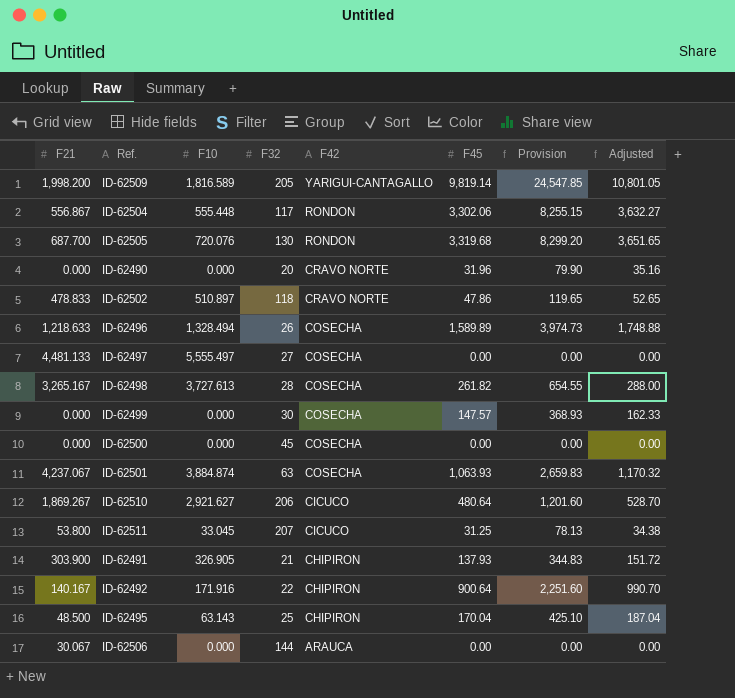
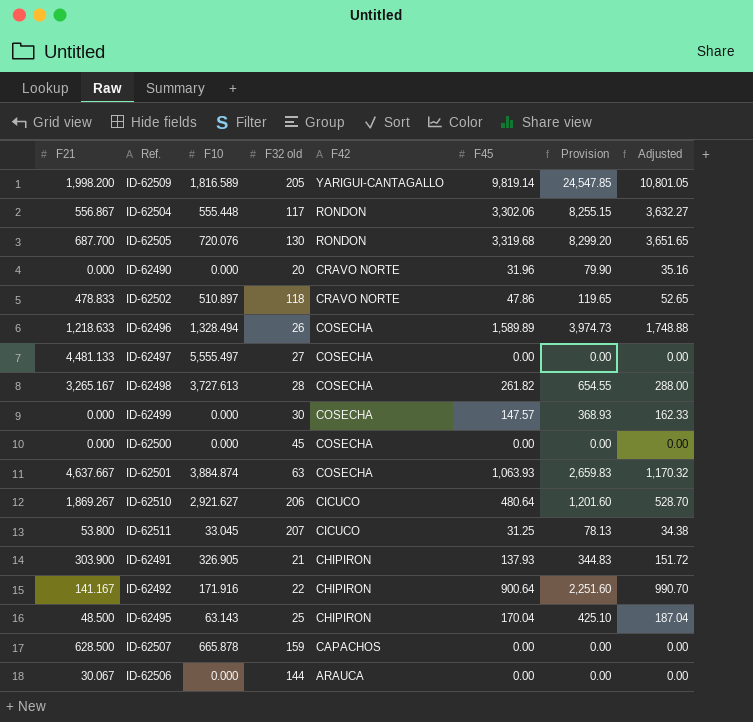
column name: F32 -> F32 old
ID-62501 | F21: 4,237.067 -> 4,637.667
ID-62492 | F21: 140.167 -> 141.167
row ID-62507: none -> 628.500 | 665.878 | 159 | CAPACHOS | 0.00 | 0.00 | 0.00

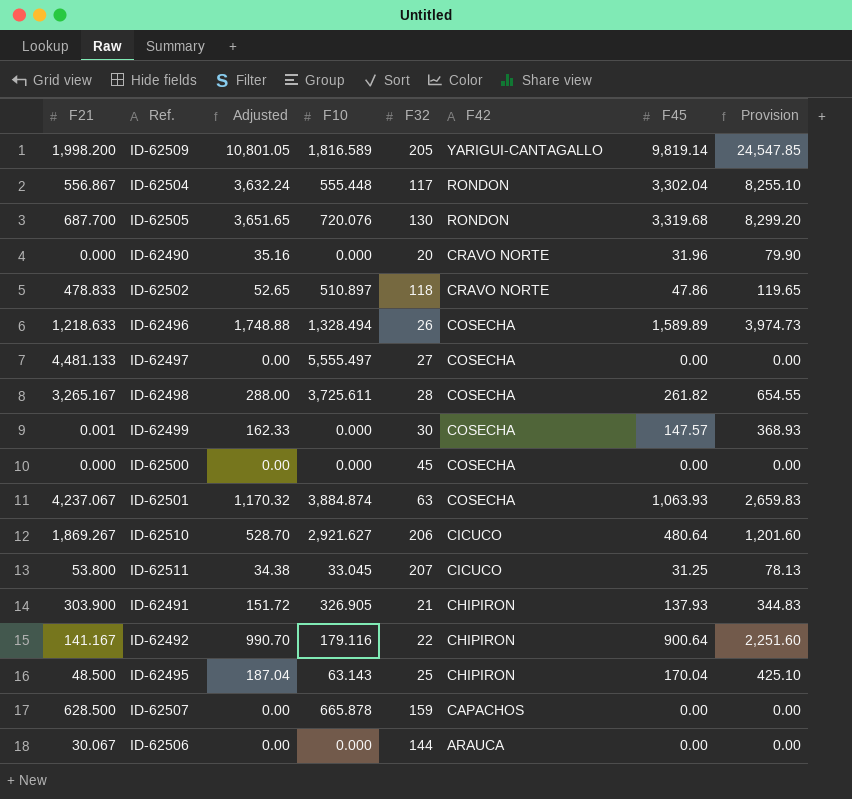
column Adjusted | position: 8 -> 3
column name: F32 old -> F32
ID-62504 | Adjusted: 3,632.27 -> 3,632.24
ID-62504 | F45: 3,302.06 -> 3,302.04
ID-62504 | Provision: 8,255.15 -> 8,255.10
ID-62498 | F10: 3,727.613 -> 3,725.611
ID-62499 | F21: 0.000 -> 0.001
ID-62501 | F21: 4,637.667 -> 4,237.067
ID-62492 | F10: 171.916 -> 179.116

